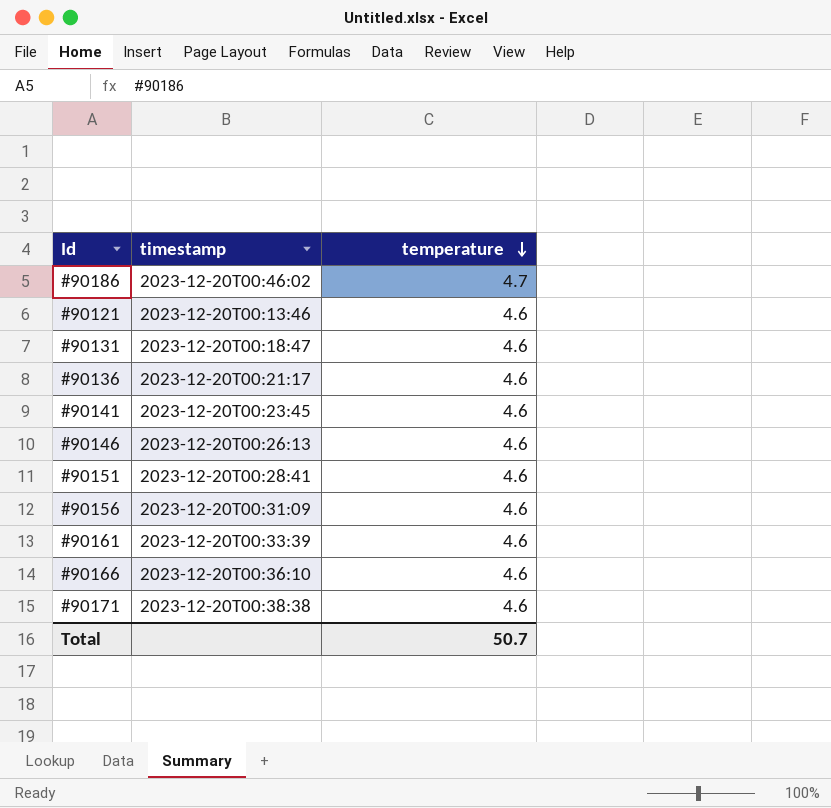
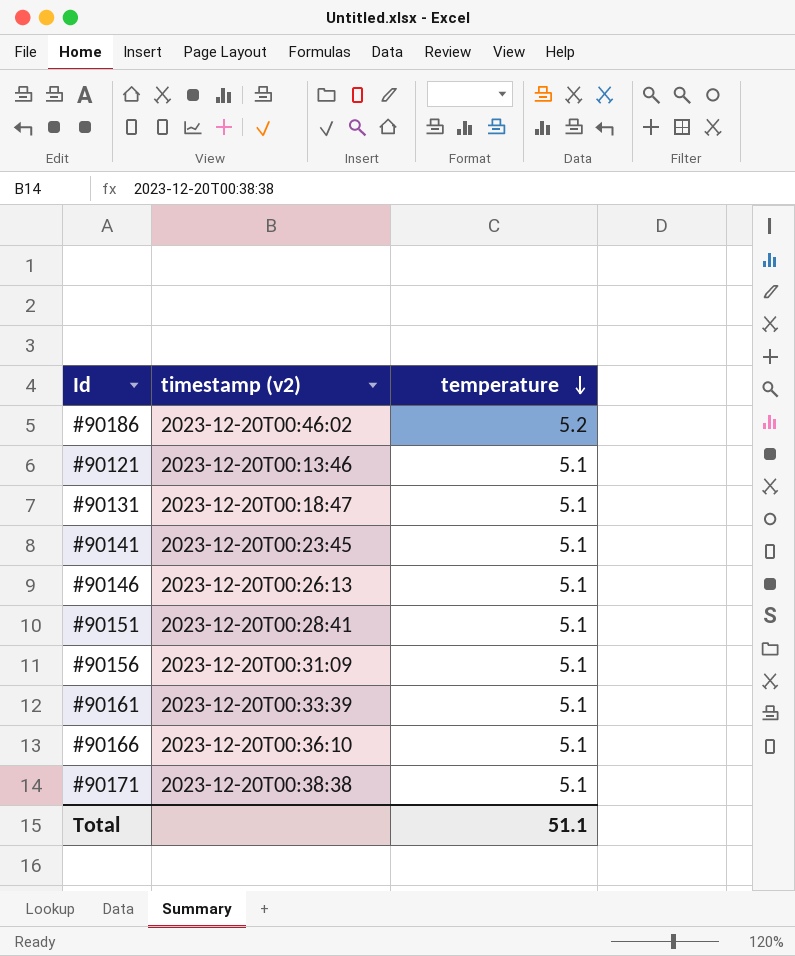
column name: timestamp -> timestamp (v2)
row #90136: 2023-12-20T00:21:17 | 4.6 -> none
#90186 | temperature: 4.7 -> 5.2
#90121 | temperature: 4.6 -> 5.1
#90131 | temperature: 4.6 -> 5.1
#90141 | temperature: 4.6 -> 5.1
#90146 | temperature: 4.6 -> 5.1
#90151 | temperature: 4.6 -> 5.1
#90156 | temperature: 4.6 -> 5.1
#90161 | temperature: 4.6 -> 5.1
#90166 | temperature: 4.6 -> 5.1
#90171 | temperature: 4.6 -> 5.1
Total | temperature: 50.7 -> 51.1

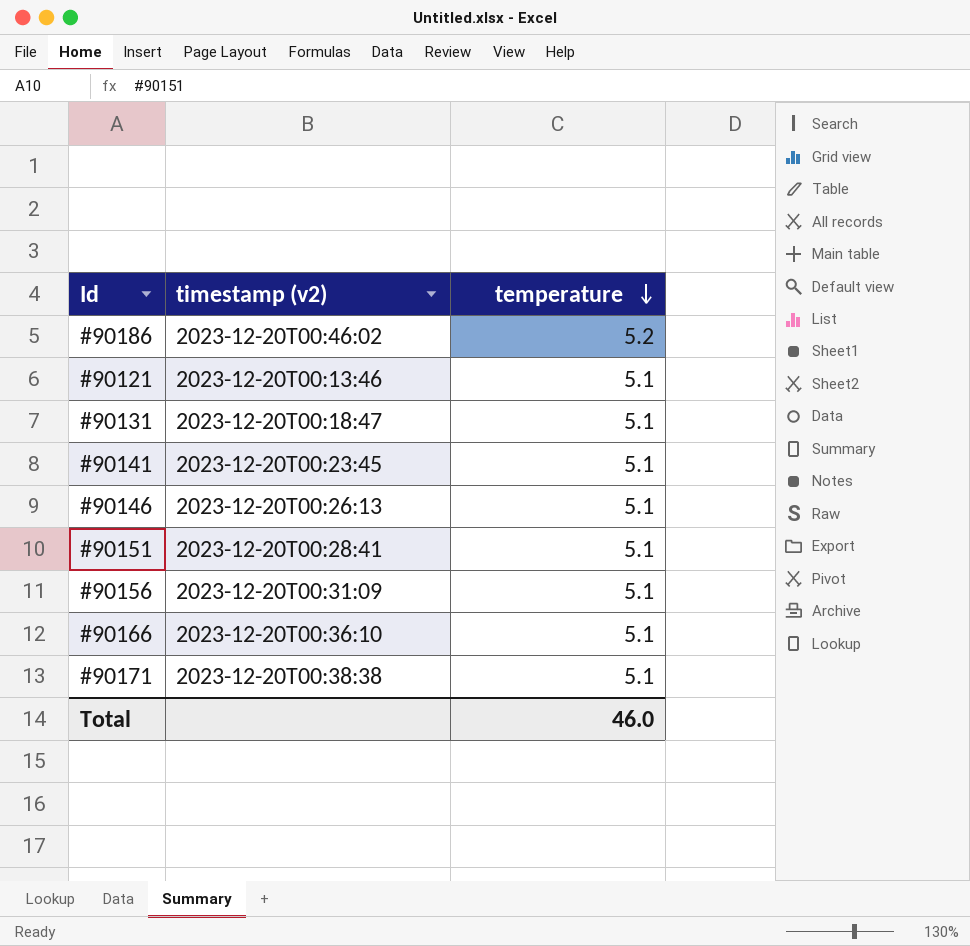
row #90161: 2023-12-20T00:33:39 | 5.1 -> none
Total | temperature: 51.1 -> 46.0

